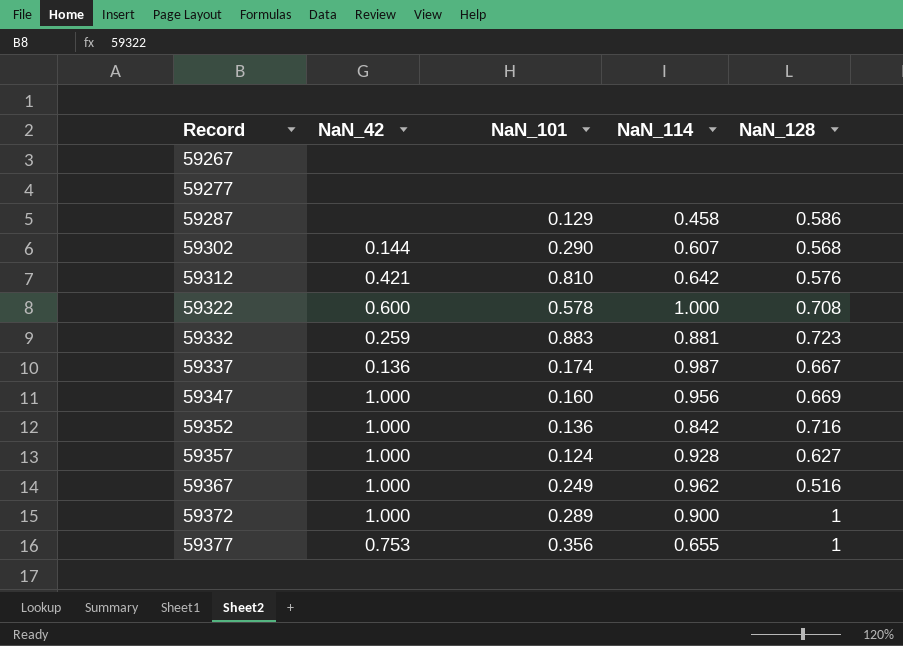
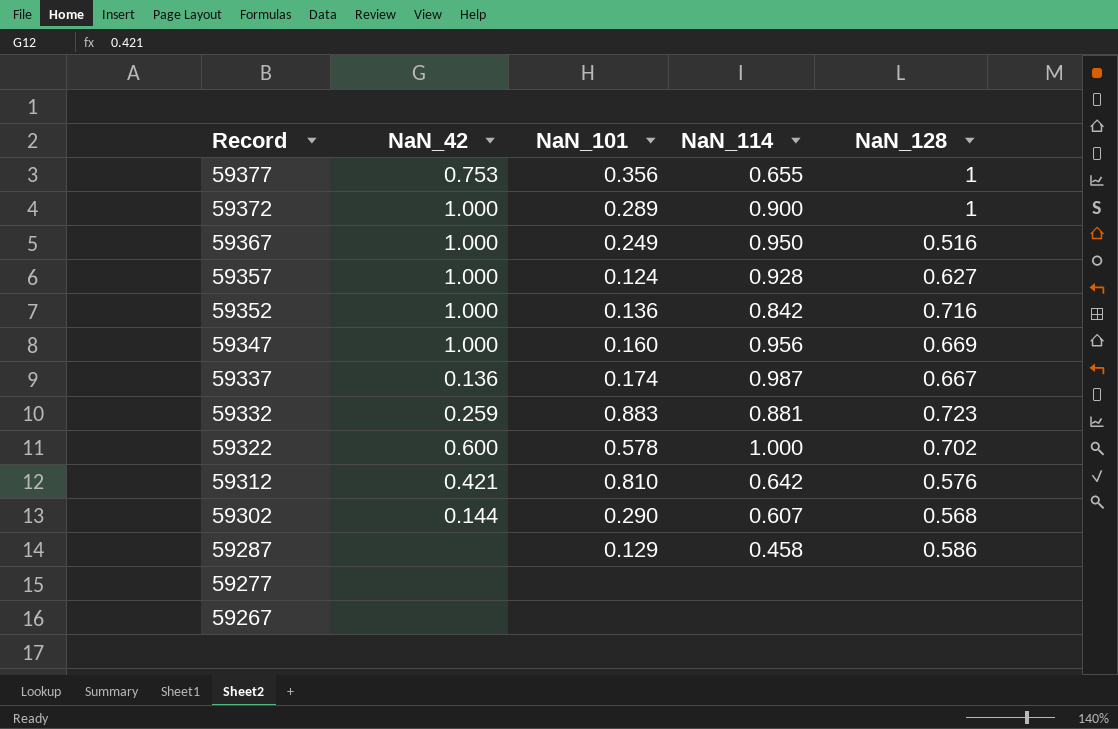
row order: Record ascending -> Record descending
59367 | NaN_114: 0.962 -> 0.950
59322 | NaN_128: 0.708 -> 0.702

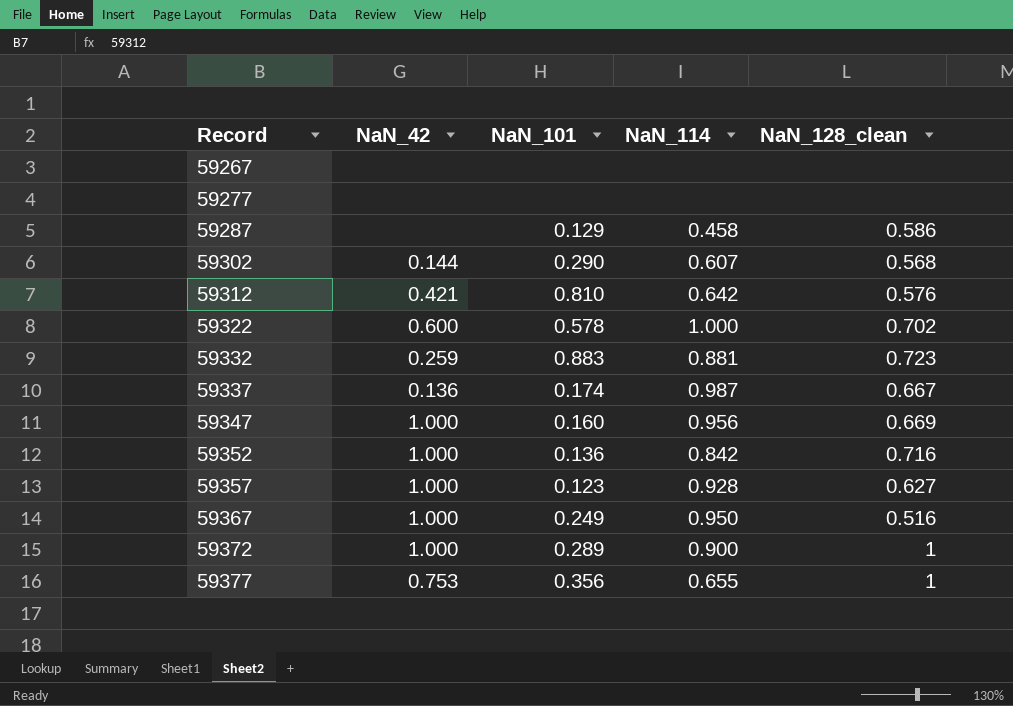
row order: Record descending -> Record ascending
column name: NaN_128 -> NaN_128_clean
59357 | NaN_101: 0.124 -> 0.123

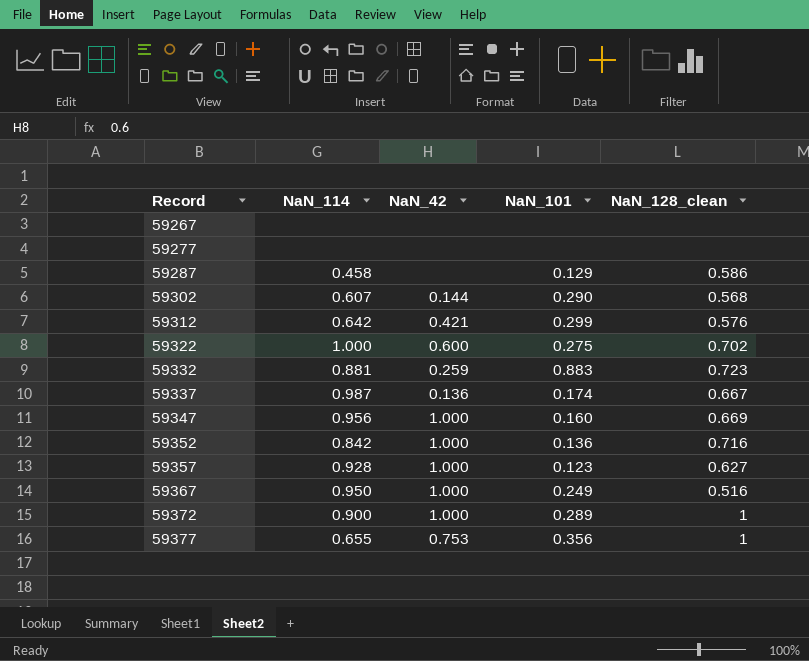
column NaN_114 | position: 4 -> 2
59312 | NaN_101: 0.810 -> 0.299
59322 | NaN_101: 0.578 -> 0.275

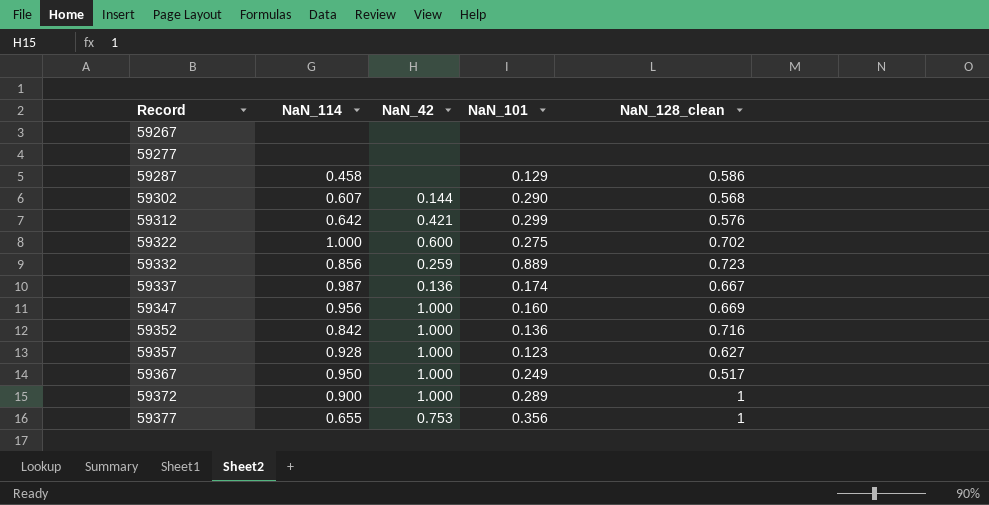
59332 | NaN_114: 0.881 -> 0.856
59332 | NaN_101: 0.883 -> 0.889
59367 | NaN_128_clean: 0.516 -> 0.517

